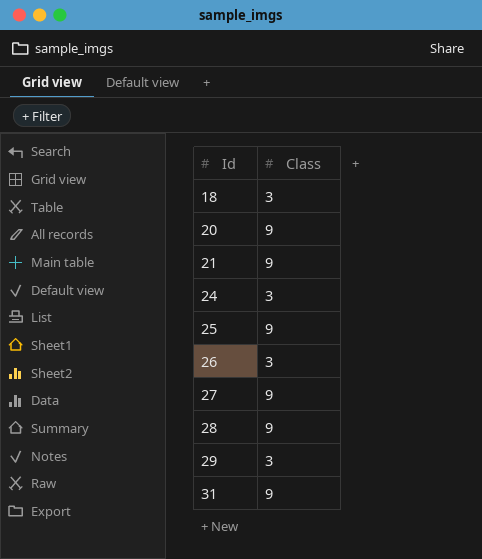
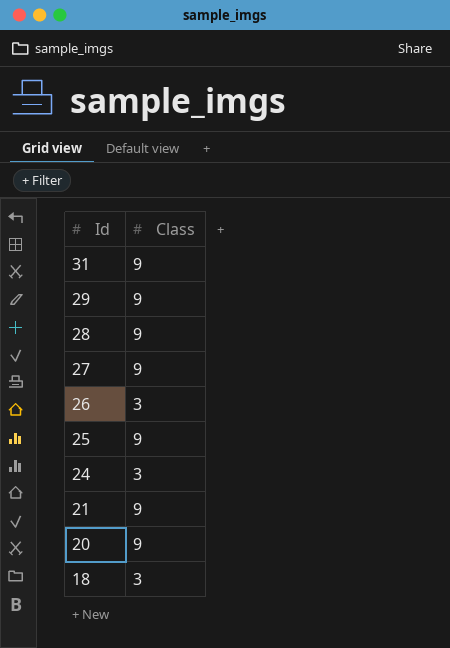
row order: Id ascending -> Id descending
29 | Class: 3 -> 9

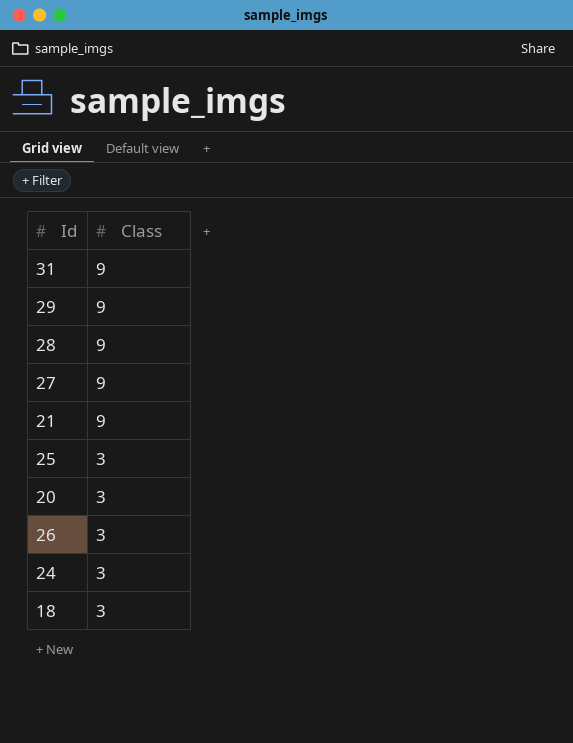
row order: Id descending -> Class descending
25 | Class: 9 -> 3
20 | Class: 9 -> 3

